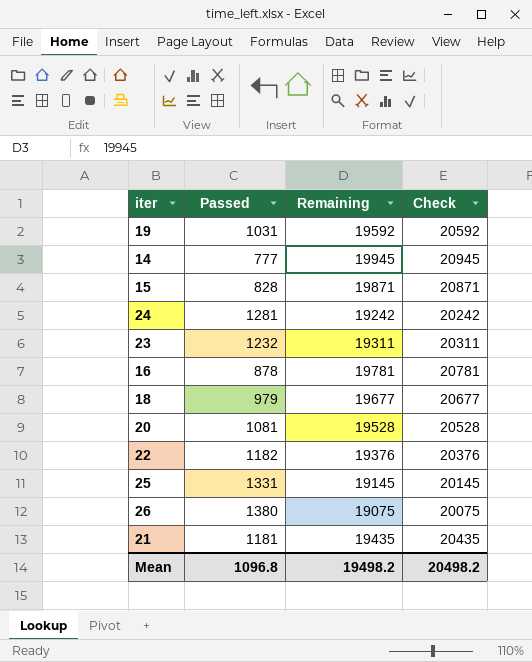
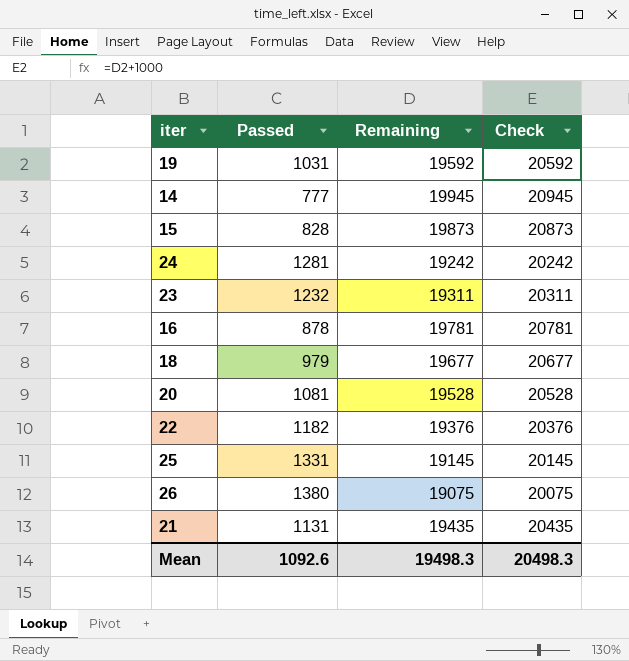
15 | Remaining: 19871 -> 19873
15 | Check: 20871 -> 20873
21 | Passed: 1181 -> 1131
Mean | Passed: 1096.8 -> 1092.6
Mean | Remaining: 19498.2 -> 19498.3
Mean | Check: 20498.2 -> 20498.3

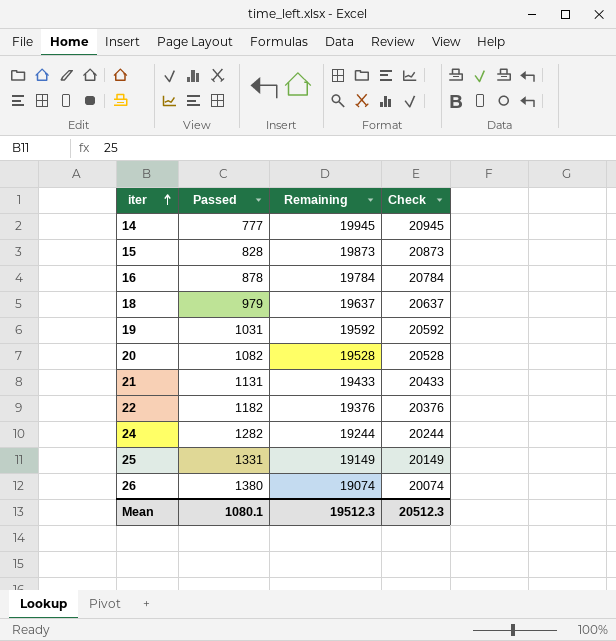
row order: none -> iter ascending
row 23: 1232 | 19311 | 20311 -> none
16 | Remaining: 19781 -> 19784
16 | Check: 20781 -> 20784
18 | Remaining: 19677 -> 19637
18 | Check: 20677 -> 20637
20 | Passed: 1081 -> 1082
21 | Remaining: 19435 -> 19433
21 | Check: 20435 -> 20433
24 | Passed: 1281 -> 1282
24 | Remaining: 19242 -> 19244
24 | Check: 20242 -> 20244
25 | Remaining: 19145 -> 19149
25 | Check: 20145 -> 20149
26 | Remaining: 19075 -> 19074
26 | Check: 20075 -> 20074
Mean | Passed: 1092.6 -> 1080.1
Mean | Remaining: 19498.3 -> 19512.3
Mean | Check: 20498.3 -> 20512.3

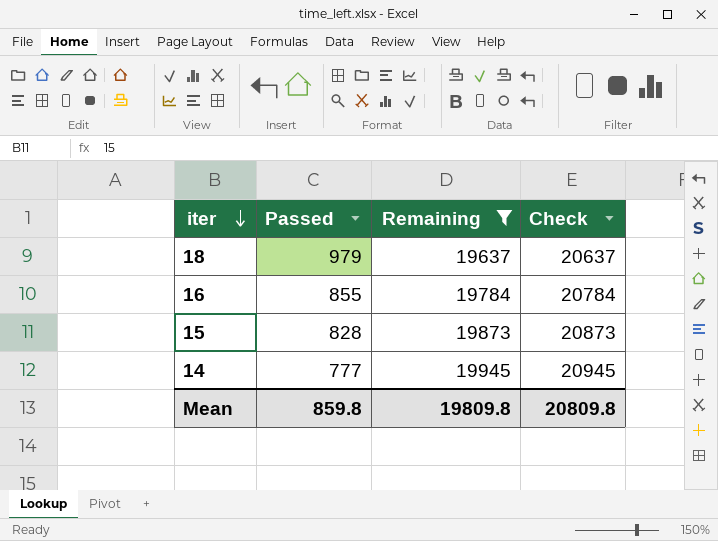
filter: none -> Remaining >= 19637
row order: iter ascending -> iter descending
16 | Passed: 878 -> 855
Mean | Passed: 1080.1 -> 859.8
Mean | Remaining: 19512.3 -> 19809.8
Mean | Check: 20512.3 -> 20809.8

